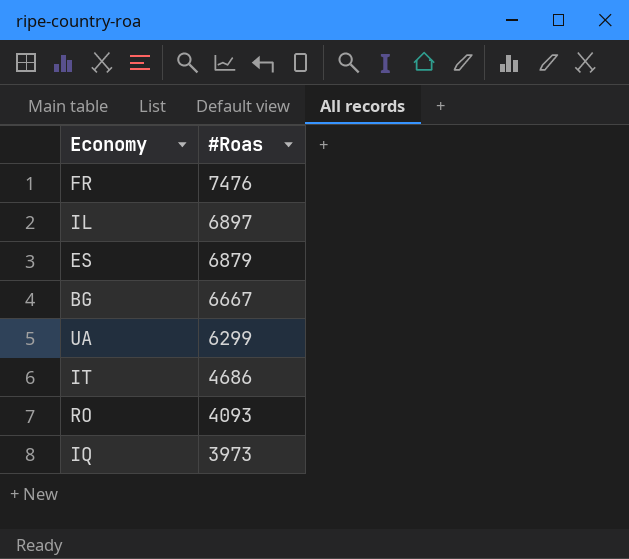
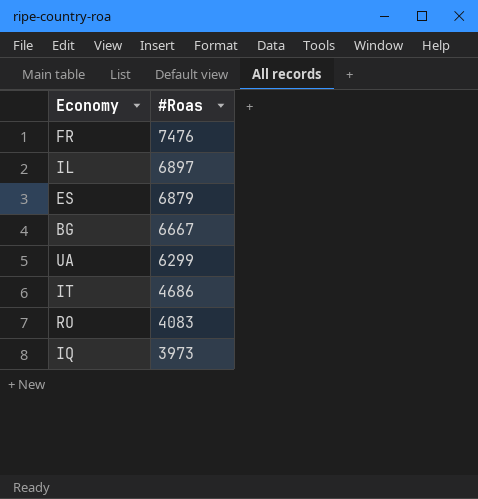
RO | #Roas: 4093 -> 4083

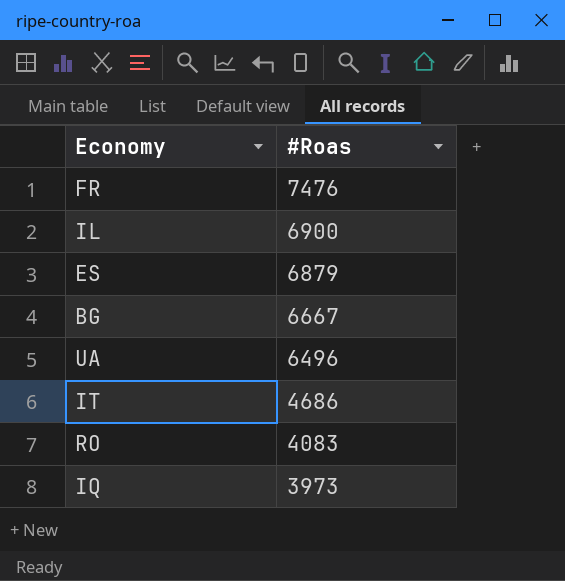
IL | #Roas: 6897 -> 6900
UA | #Roas: 6299 -> 6496

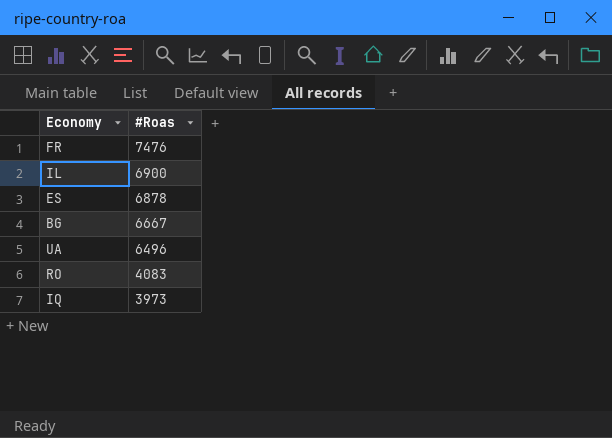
row IT: 4686 -> none
ES | #Roas: 6879 -> 6878

